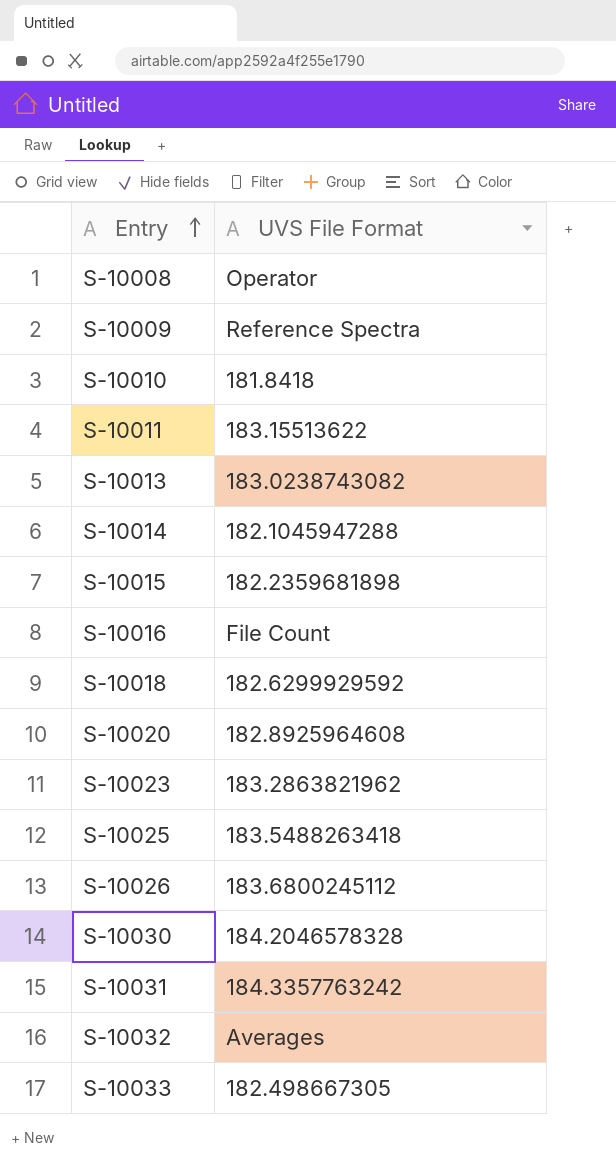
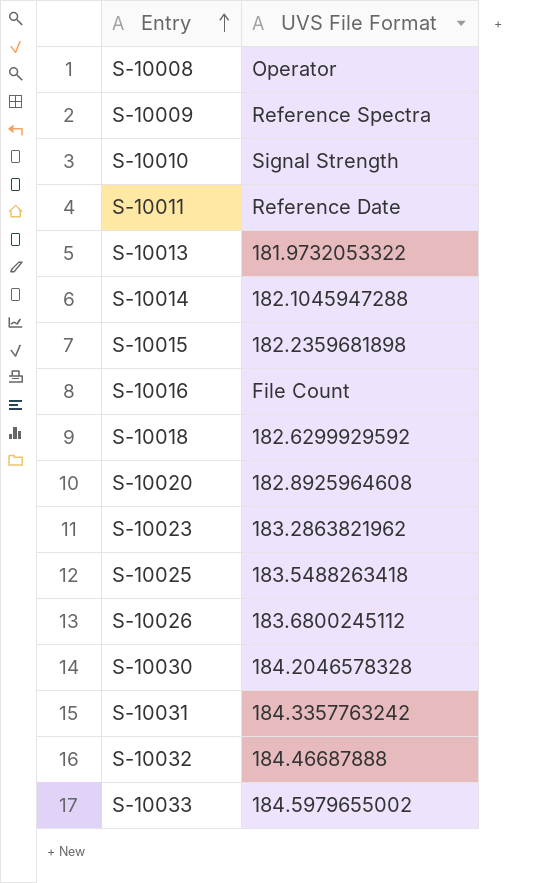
S-10010 | UVS File Format: 181.8418 -> Signal Strength
S-10011 | UVS File Format: 183.15513622 -> Reference Date
S-10013 | UVS File Format: 183.0238743082 -> 181.9732053322
S-10032 | UVS File Format: Averages -> 184.46687888
S-10033 | UVS File Format: 182.498667305 -> 184.5979655002

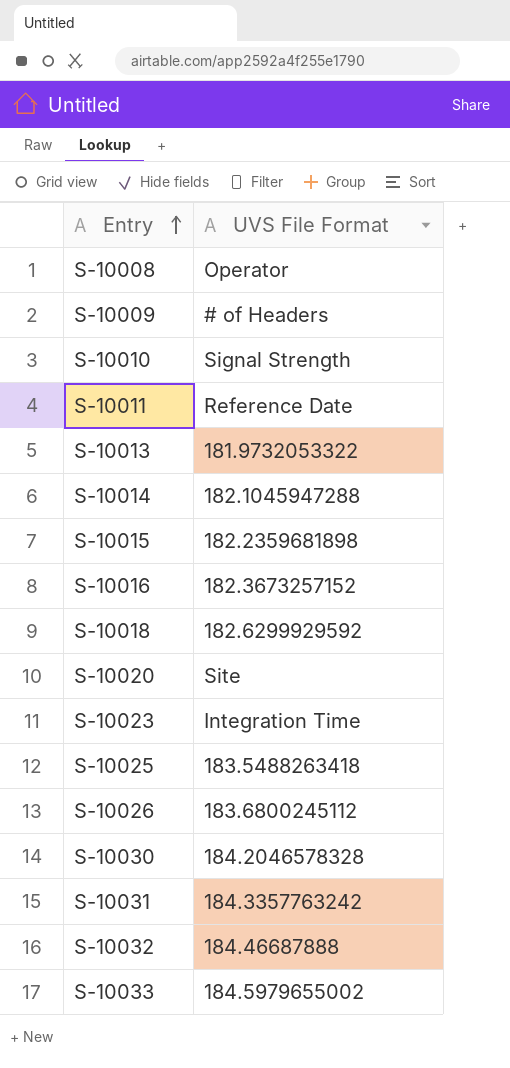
S-10009 | UVS File Format: Reference Spectra -> # of Headers
S-10016 | UVS File Format: File Count -> 182.3673257152
S-10020 | UVS File Format: 182.8925964608 -> Site
S-10023 | UVS File Format: 183.2863821962 -> Integration Time

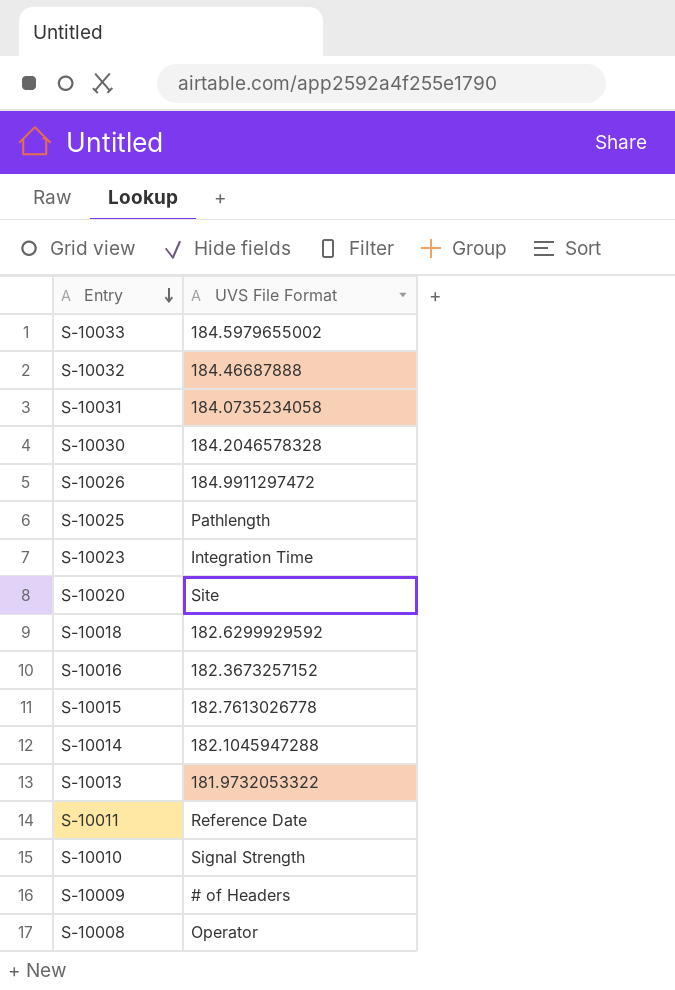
row order: Entry ascending -> Entry descending
S-10031 | UVS File Format: 184.3357763242 -> 184.0735234058
S-10026 | UVS File Format: 183.6800245112 -> 184.9911297472
S-10025 | UVS File Format: 183.5488263418 -> Pathlength
S-10015 | UVS File Format: 182.2359681898 -> 182.7613026778

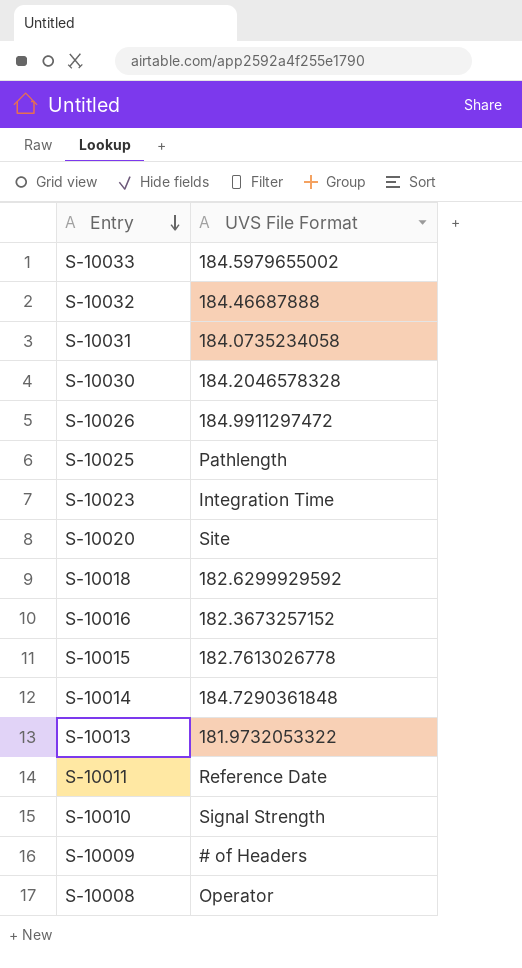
S-10014 | UVS File Format: 182.1045947288 -> 184.7290361848

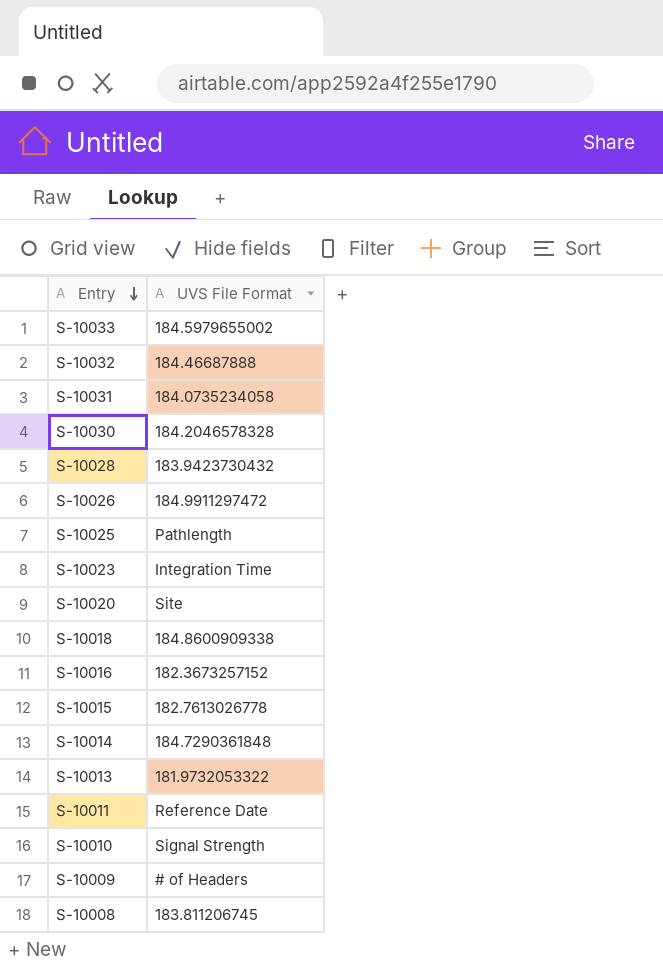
row S-10028: none -> 183.9423730432
S-10018 | UVS File Format: 182.6299929592 -> 184.8600909338
S-10008 | UVS File Format: Operator -> 183.811206745

